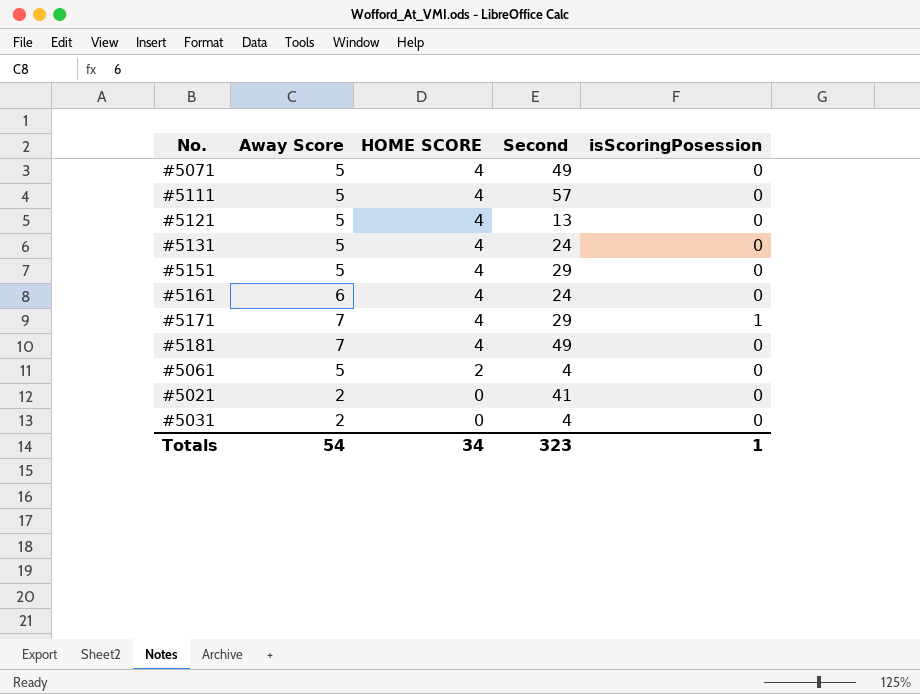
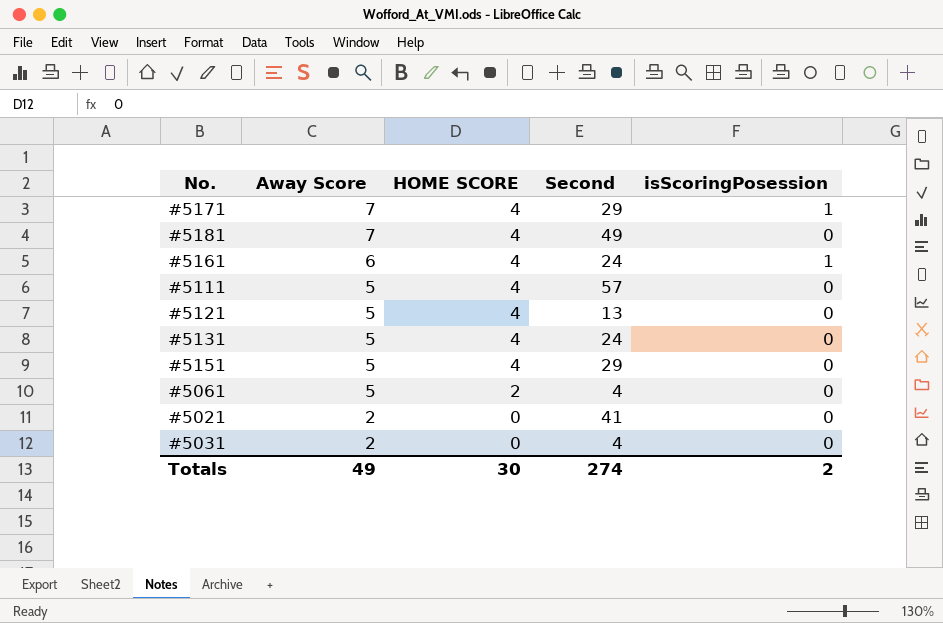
row order: HOME SCORE descending -> Away Score descending
row #5071: 5 | 4 | 49 | 0 -> none
#5161 | isScoringPosession: 0 -> 1
Totals | Away Score: 54 -> 49
Totals | HOME SCORE: 34 -> 30
Totals | Second: 323 -> 274
Totals | isScoringPosession: 1 -> 2

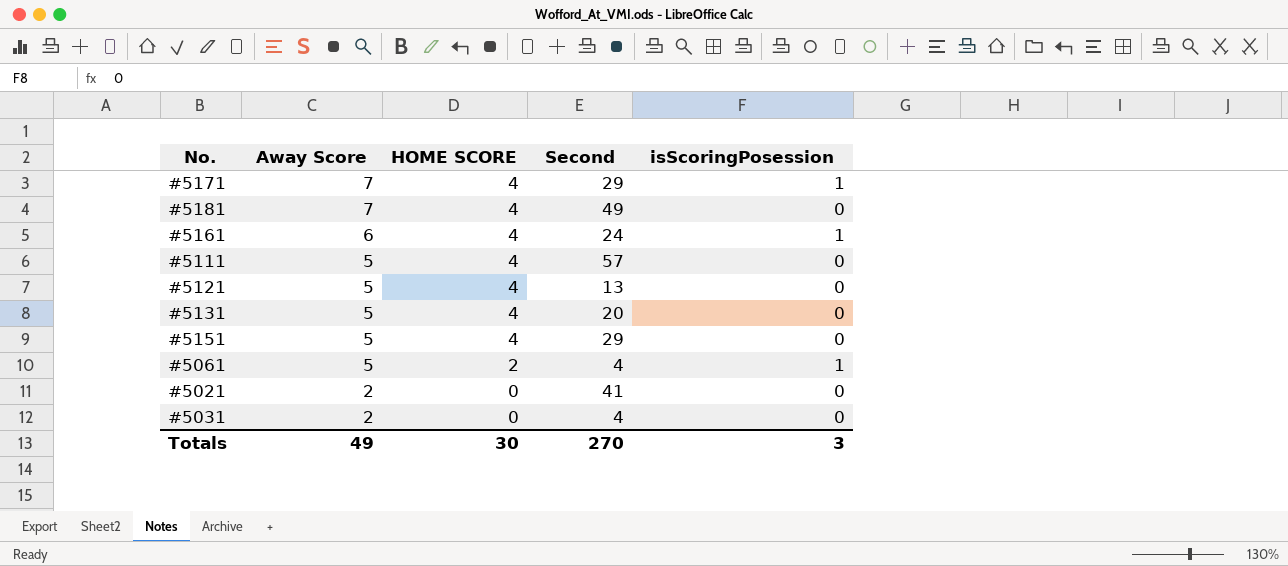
#5131 | Second: 24 -> 20
#5061 | isScoringPosession: 0 -> 1
Totals | Second: 274 -> 270
Totals | isScoringPosession: 2 -> 3

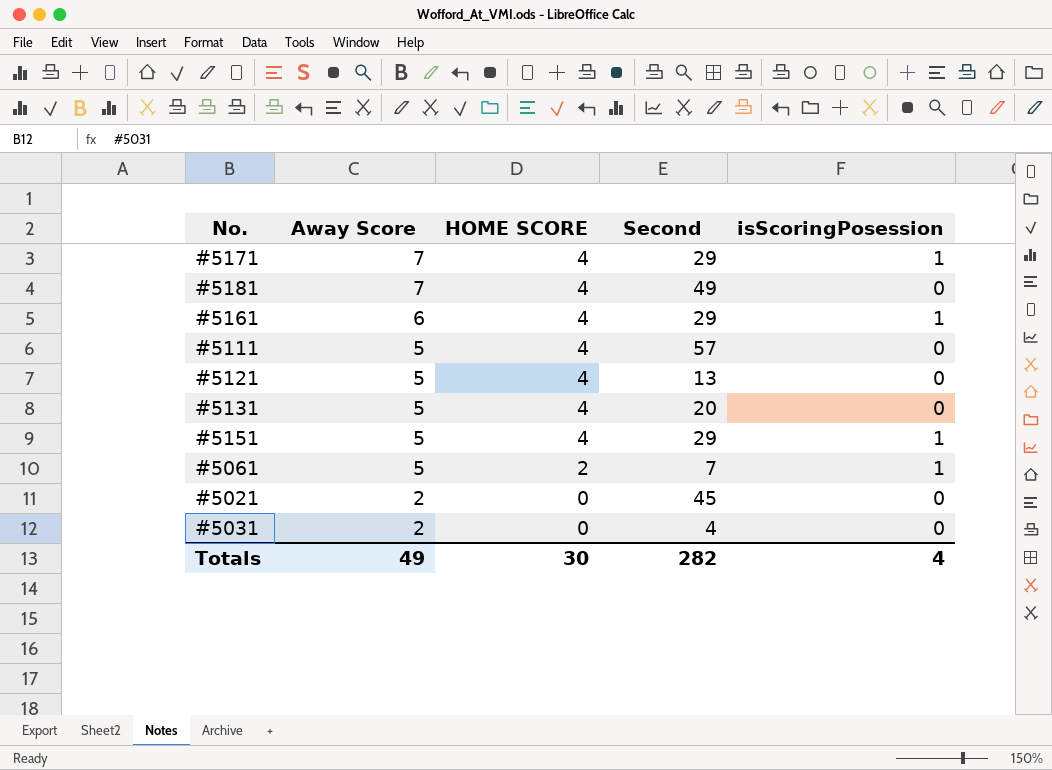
#5161 | Second: 24 -> 29
#5151 | isScoringPosession: 0 -> 1
#5061 | Second: 4 -> 7
#5021 | Second: 41 -> 45
Totals | Second: 270 -> 282
Totals | isScoringPosession: 3 -> 4

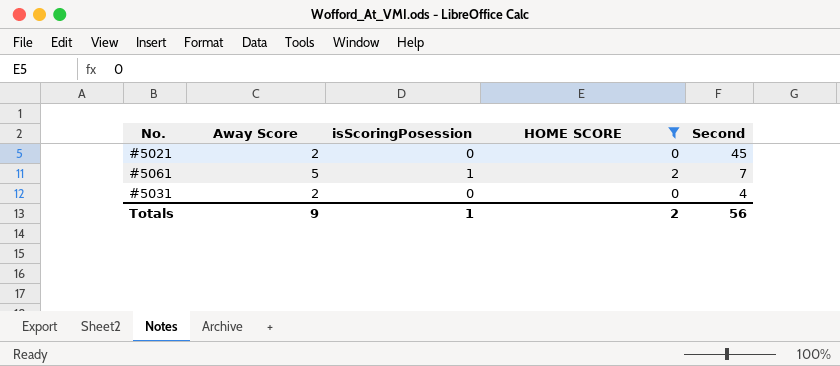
filter: none -> HOME SCORE != 4
row order: Away Score descending -> Second descending
column isScoringPosession | position: 5 -> 3
Totals | Away Score: 49 -> 9
Totals | isScoringPosession: 4 -> 1
Totals | HOME SCORE: 30 -> 2
Totals | Second: 282 -> 56

